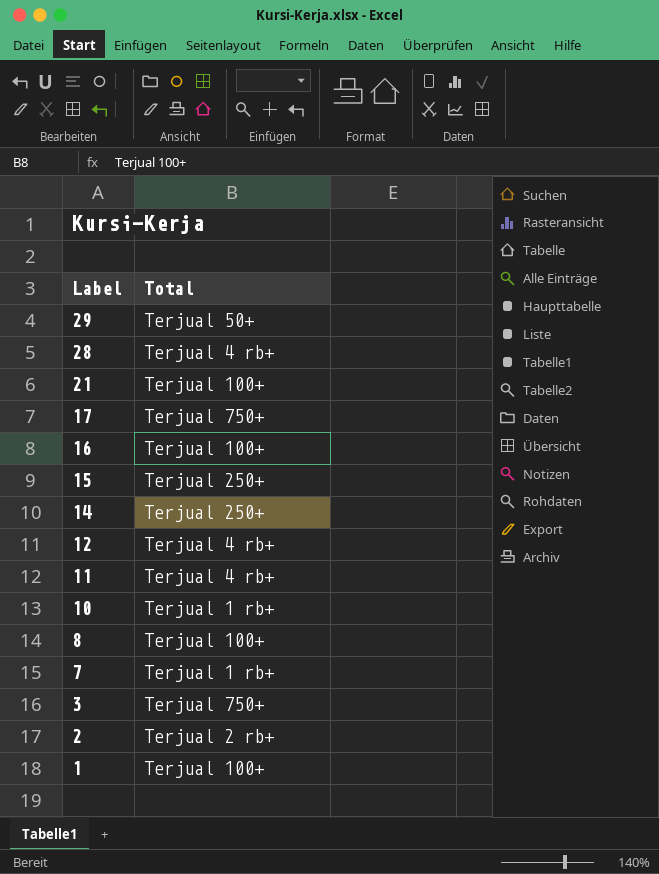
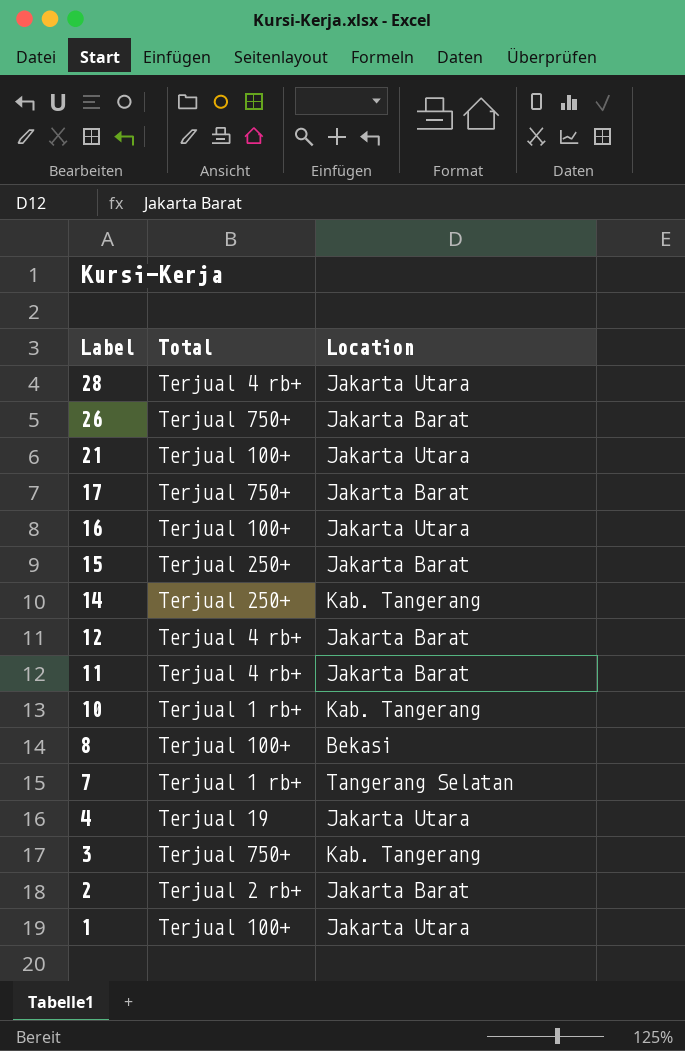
column Location | position: none -> 3
row 29: Terjual 50+ -> none
row 26: none -> Terjual 750+ | Jakarta Barat
row 4: none -> Terjual 19 | Jakarta Utara

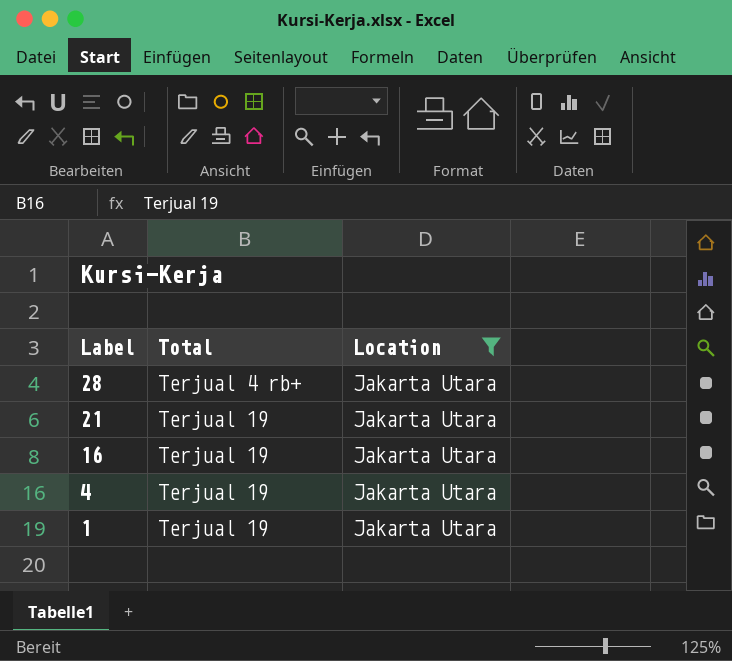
filter: none -> Location = Jakarta Utara
21 | Total: Terjual 100+ -> Terjual 19
16 | Total: Terjual 100+ -> Terjual 19
1 | Total: Terjual 100+ -> Terjual 19

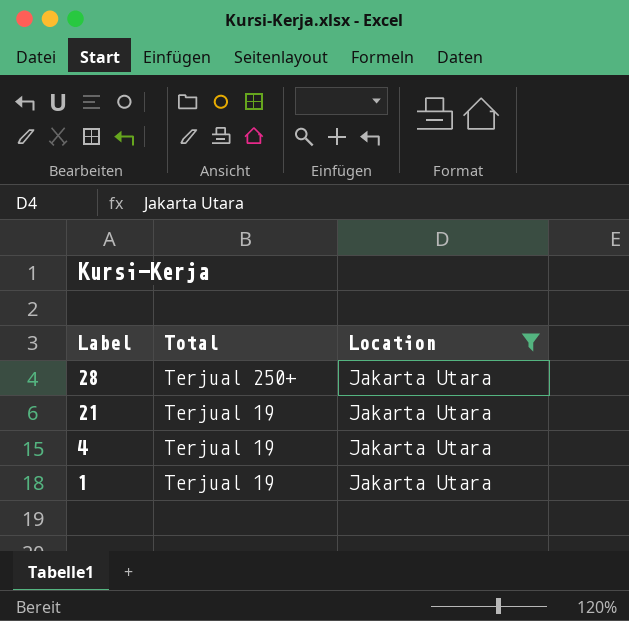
row 16: Terjual 19 | Jakarta Utara -> none
28 | Total: Terjual 4 rb+ -> Terjual 250+

